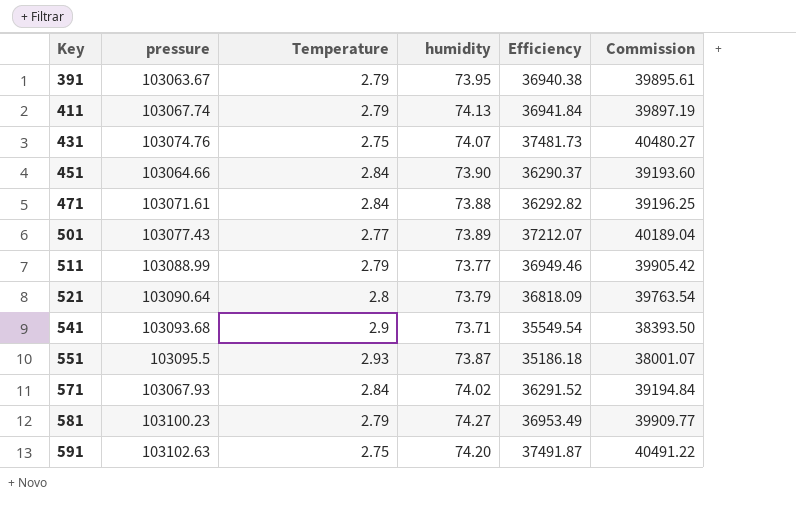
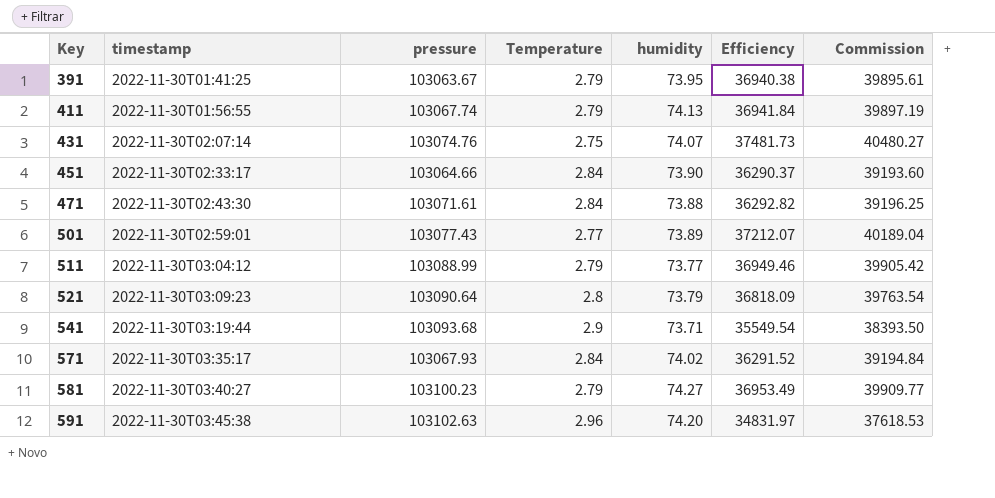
column timestamp | position: none -> 2
row 551: 103095.5 | 2.93 | 73.87 | 35186.18 | 38001.07 -> none
591 | Temperature: 2.75 -> 2.96
591 | Efficiency: 37491.87 -> 34831.97
591 | Commission: 40491.22 -> 37618.53

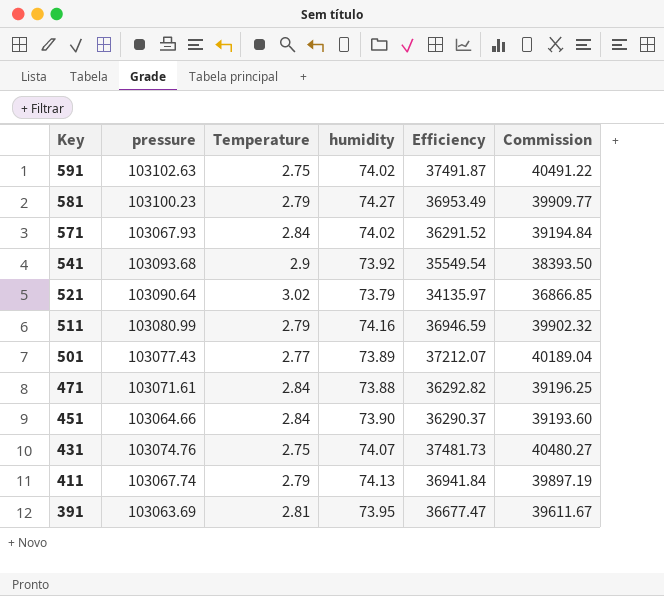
row order: Key ascending -> Key descending
column timestamp | position: 2 -> none
591 | Temperature: 2.96 -> 2.75
591 | humidity: 74.20 -> 74.02
591 | Efficiency: 34831.97 -> 37491.87
591 | Commission: 37618.53 -> 40491.22
541 | humidity: 73.71 -> 73.92
521 | Temperature: 2.8 -> 3.02
521 | Efficiency: 36818.09 -> 34135.97
521 | Commission: 39763.54 -> 36866.85
511 | pressure: 103088.99 -> 103080.99
511 | humidity: 73.77 -> 74.16
511 | Efficiency: 36949.46 -> 36946.59
511 | Commission: 39905.42 -> 39902.32
391 | pressure: 103063.67 -> 103063.69
391 | Temperature: 2.79 -> 2.81
391 | Efficiency: 36940.38 -> 36677.47
391 | Commission: 39895.61 -> 39611.67

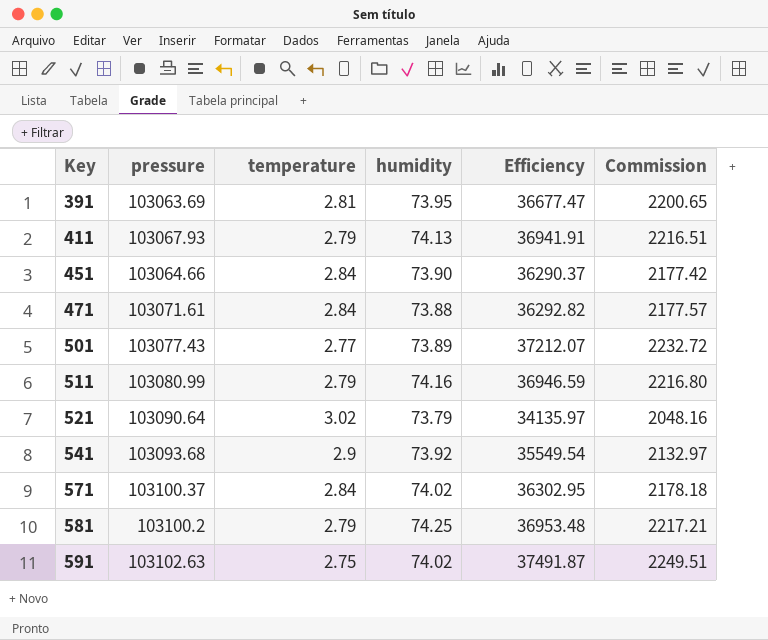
row order: Key descending -> Key ascending
column name: Temperature -> temperature
column Commission | formula: [Efficiency] * 1.08 -> [Efficiency] * 0.06
row 431: 103074.76 | 2.75 | 74.07 | 37481.73 | 40480.27 -> none
411 | pressure: 103067.74 -> 103067.93
411 | Efficiency: 36941.84 -> 36941.91
571 | pressure: 103067.93 -> 103100.37
571 | Efficiency: 36291.52 -> 36302.95
581 | pressure: 103100.23 -> 103100.2
581 | humidity: 74.27 -> 74.25
581 | Efficiency: 36953.49 -> 36953.48

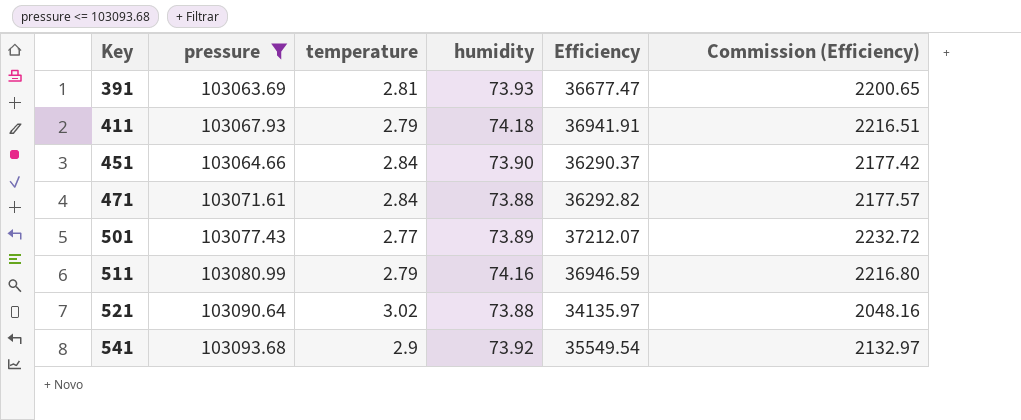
filter: none -> pressure <= 103093.68
column name: Commission -> Commission (Efficiency)
391 | humidity: 73.95 -> 73.93
411 | humidity: 74.13 -> 74.18
521 | humidity: 73.79 -> 73.88

